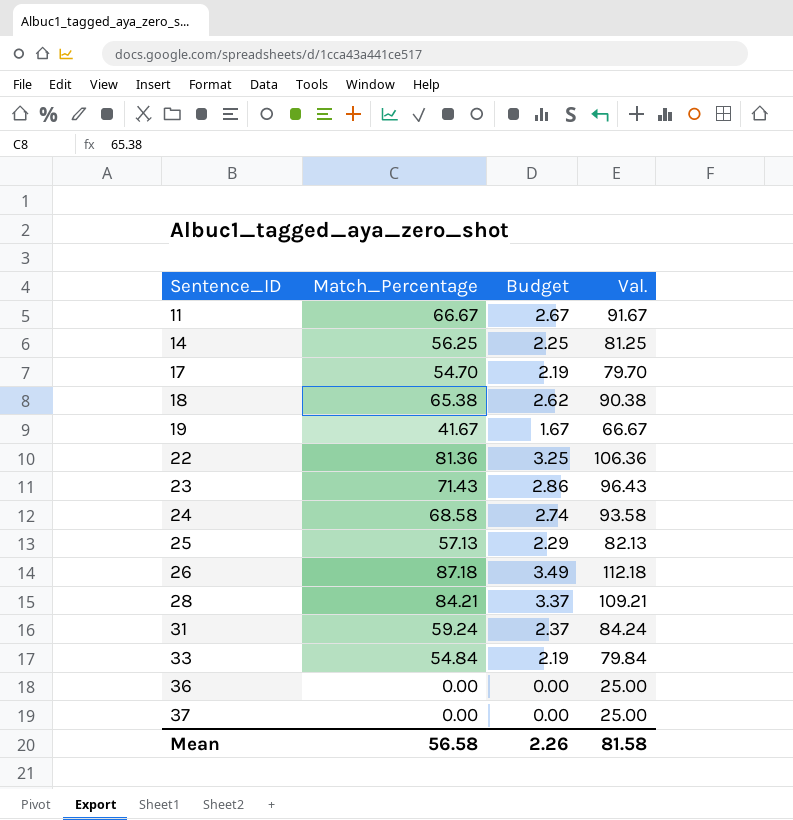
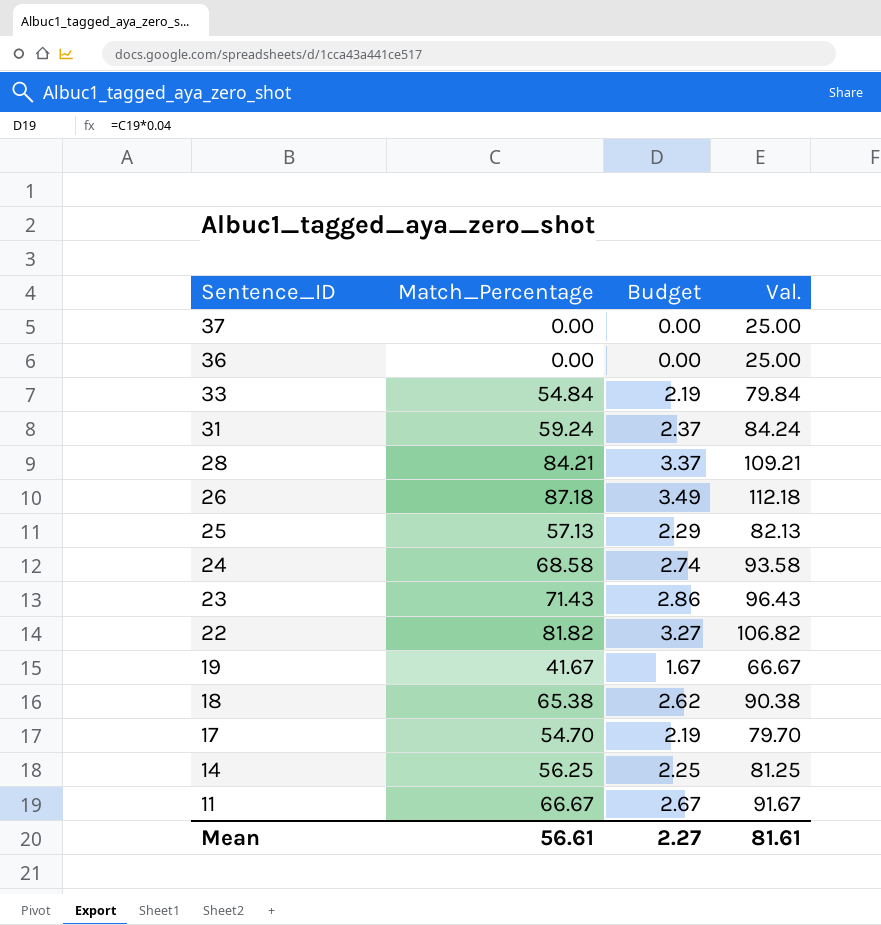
row order: Sentence_ID ascending -> Sentence_ID descending
22 | Match_Percentage: 81.36 -> 81.82
22 | Budget: 3.25 -> 3.27
22 | Val.: 106.36 -> 106.82
Mean | Match_Percentage: 56.58 -> 56.61
Mean | Budget: 2.26 -> 2.27
Mean | Val.: 81.58 -> 81.61

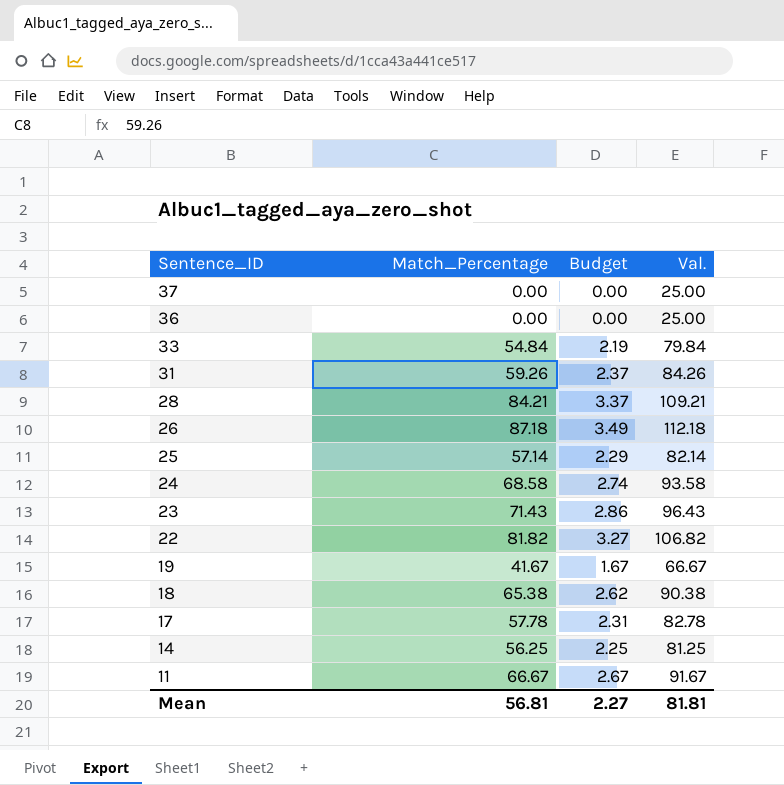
31 | Match_Percentage: 59.24 -> 59.26
31 | Val.: 84.24 -> 84.26
25 | Match_Percentage: 57.13 -> 57.14
25 | Val.: 82.13 -> 82.14
17 | Match_Percentage: 54.70 -> 57.78
17 | Budget: 2.19 -> 2.31
17 | Val.: 79.70 -> 82.78
Mean | Match_Percentage: 56.61 -> 56.81
Mean | Val.: 81.61 -> 81.81

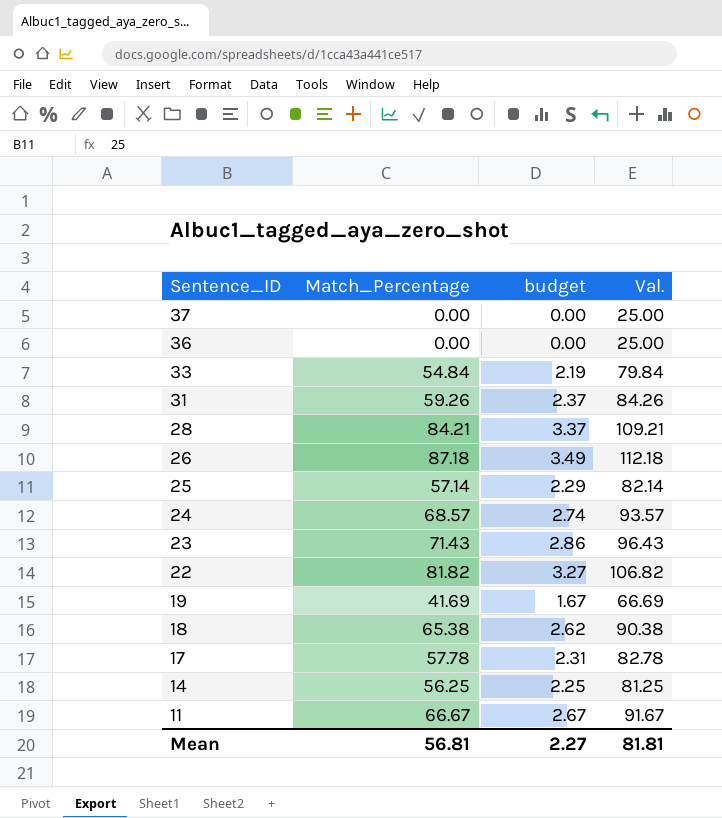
column name: Budget -> budget
24 | Match_Percentage: 68.58 -> 68.57
24 | Val.: 93.58 -> 93.57
19 | Match_Percentage: 41.67 -> 41.69
19 | Val.: 66.67 -> 66.69

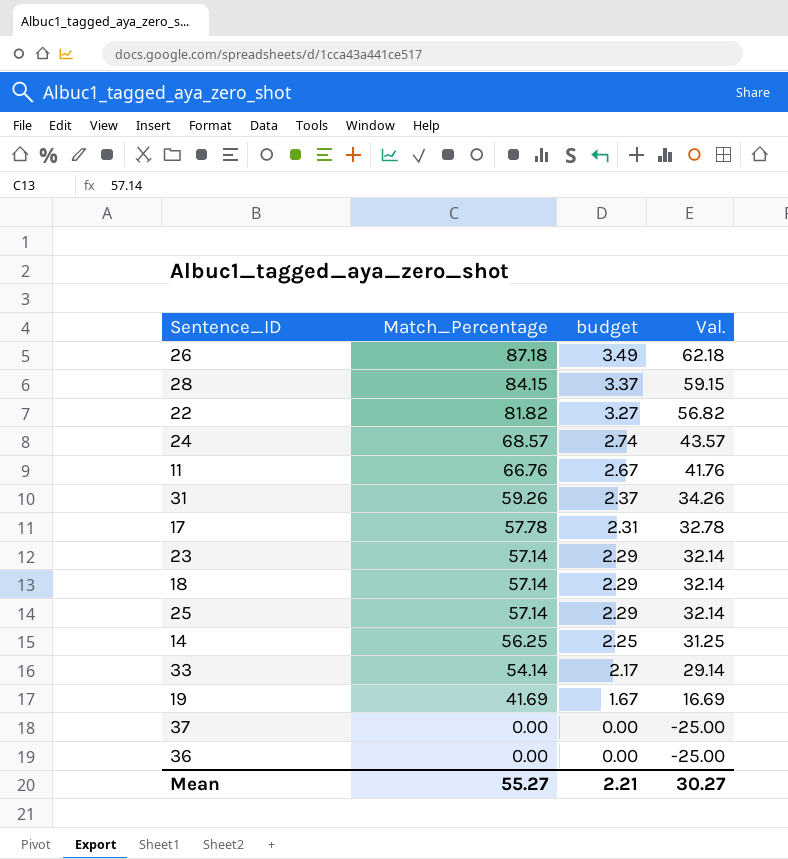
row order: Sentence_ID descending -> Match_Percentage descending
column Val. | formula: [Match_Percentage] + 25 -> [Match_Percentage] - 25
28 | Match_Percentage: 84.21 -> 84.15
11 | Match_Percentage: 66.67 -> 66.76
23 | Match_Percentage: 71.43 -> 57.14
23 | budget: 2.86 -> 2.29
18 | Match_Percentage: 65.38 -> 57.14
18 | budget: 2.62 -> 2.29
33 | Match_Percentage: 54.84 -> 54.14
33 | budget: 2.19 -> 2.17
Mean | Match_Percentage: 56.81 -> 55.27
Mean | budget: 2.27 -> 2.21
Mean | Val.: 81.81 -> 30.27

